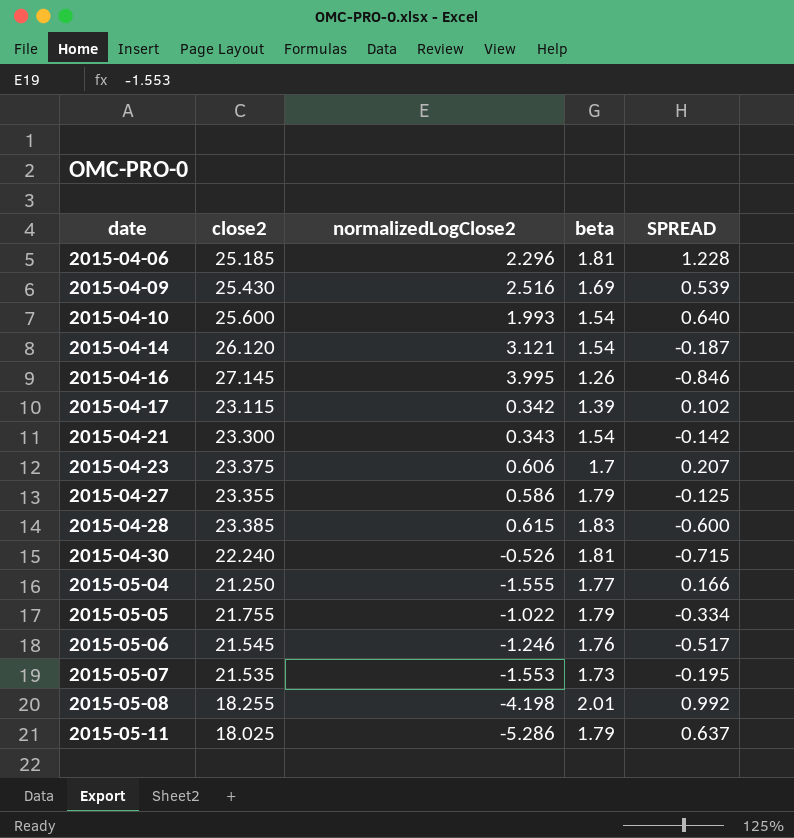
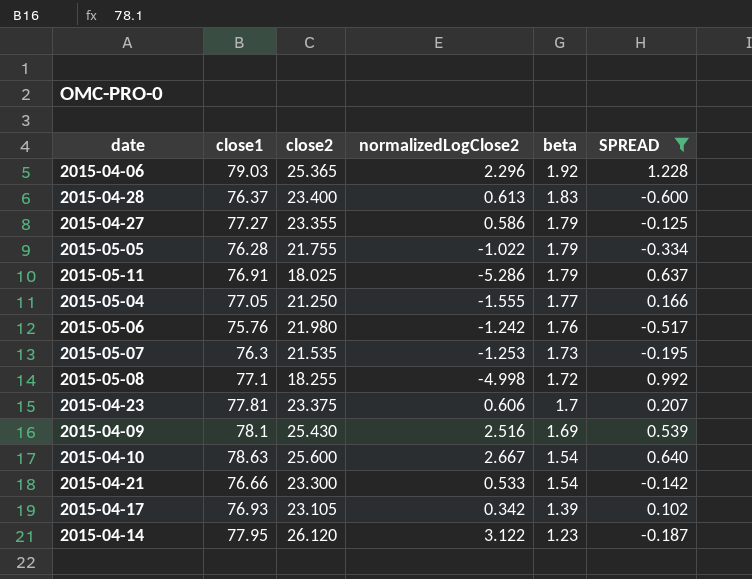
filter: none -> SPREAD >= -0.600
row order: date ascending -> beta descending
column close1 | position: none -> 2
2015-04-06 | close2: 25.185 -> 25.365
2015-04-06 | beta: 1.81 -> 1.92
2015-04-28 | close2: 23.385 -> 23.400
2015-04-28 | normalizedLogClose2: 0.615 -> 0.613
2015-05-06 | close2: 21.545 -> 21.980
2015-05-06 | normalizedLogClose2: -1.246 -> -1.242
2015-05-07 | normalizedLogClose2: -1.553 -> -1.253
2015-05-08 | normalizedLogClose2: -4.198 -> -4.998
2015-05-08 | beta: 2.01 -> 1.72
2015-04-10 | normalizedLogClose2: 1.993 -> 2.667
2015-04-21 | normalizedLogClose2: 0.343 -> 0.533
2015-04-17 | close2: 23.115 -> 23.105
2015-04-14 | normalizedLogClose2: 3.121 -> 3.122
2015-04-14 | beta: 1.54 -> 1.23

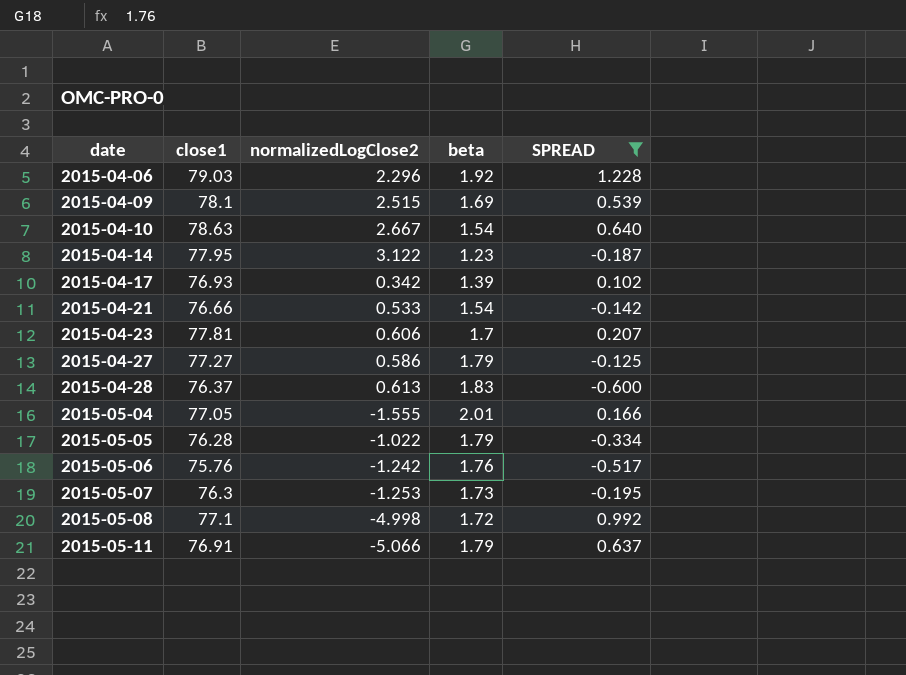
row order: beta descending -> date ascending
column close2 | position: 3 -> none
2015-04-09 | normalizedLogClose2: 2.516 -> 2.515
2015-05-04 | beta: 1.77 -> 2.01
2015-05-11 | normalizedLogClose2: -5.286 -> -5.066

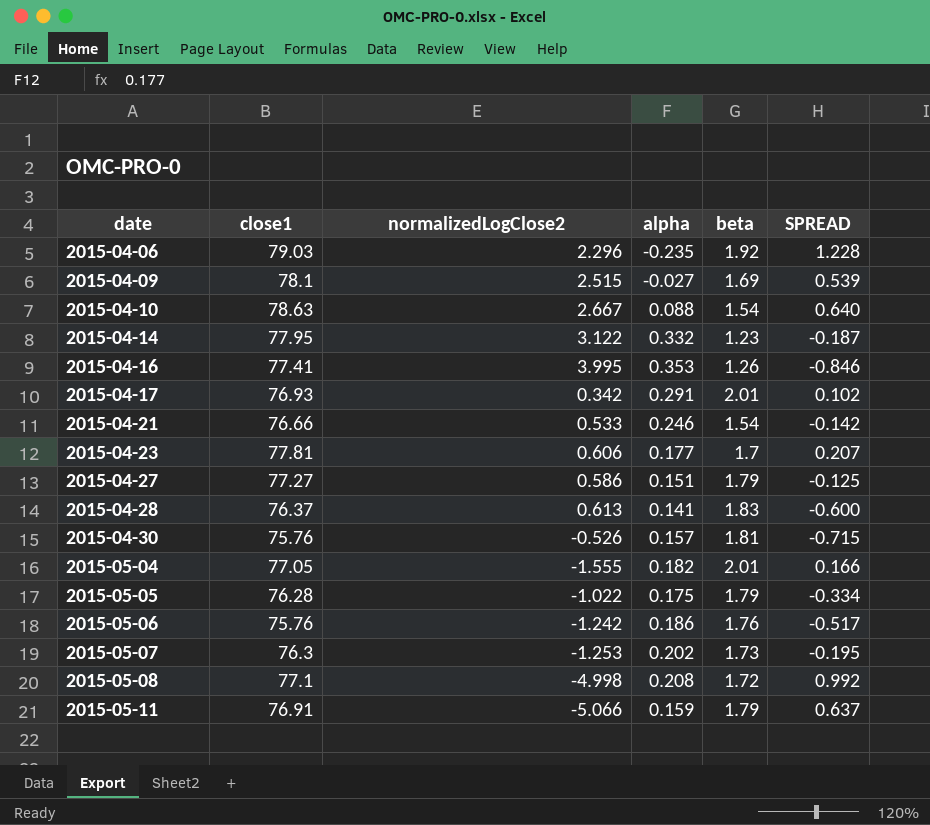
filter: SPREAD >= -0.600 -> none
column alpha | position: none -> 4
2015-04-17 | beta: 1.39 -> 2.01

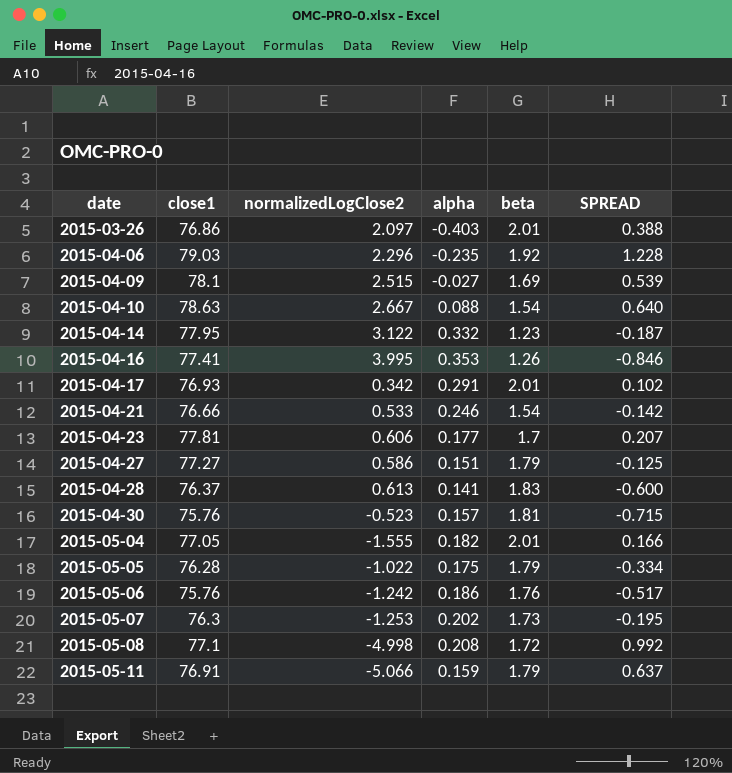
row 2015-03-26: none -> 76.86 | 2.097 | -0.403 | 2.01 | 0.388
2015-04-30 | normalizedLogClose2: -0.526 -> -0.523

